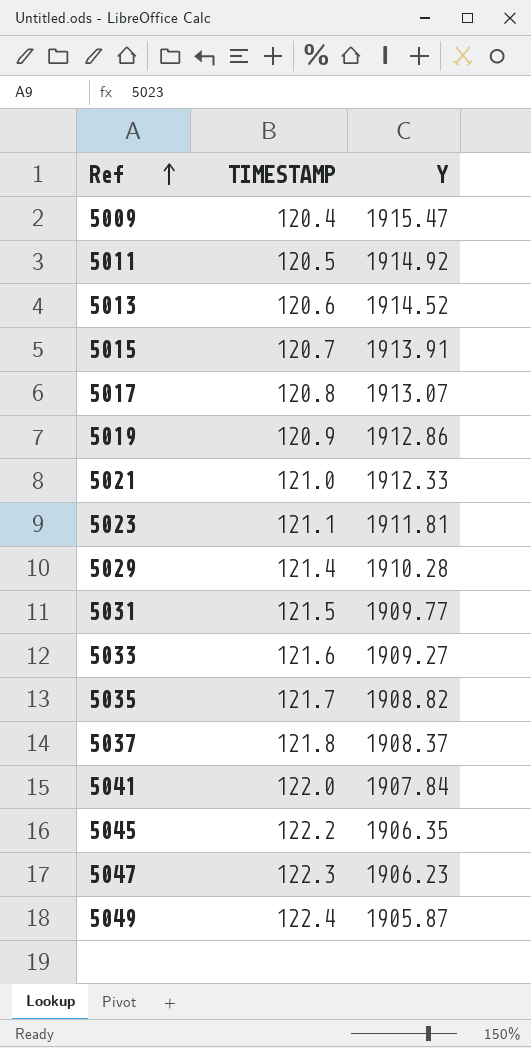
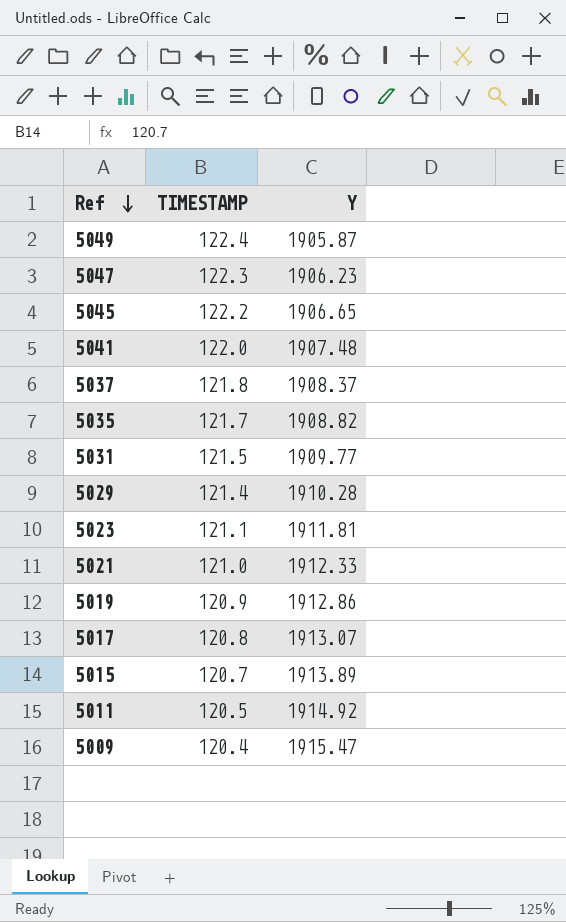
row order: Ref ascending -> Ref descending
row 5013: 120.6 | 1914.52 -> none
row 5033: 121.6 | 1909.27 -> none
5045 | Y: 1906.35 -> 1906.65
5041 | Y: 1907.84 -> 1907.48
5015 | Y: 1913.91 -> 1913.89

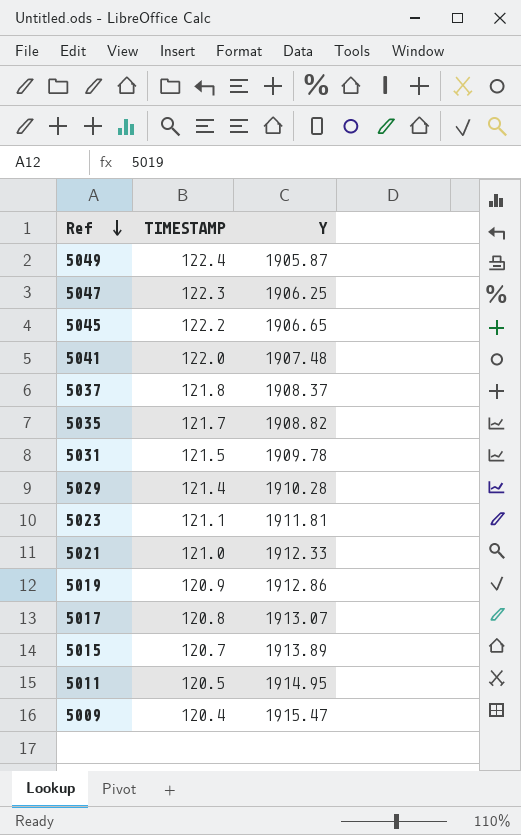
5047 | Y: 1906.23 -> 1906.25
5031 | Y: 1909.77 -> 1909.78
5011 | Y: 1914.92 -> 1914.95

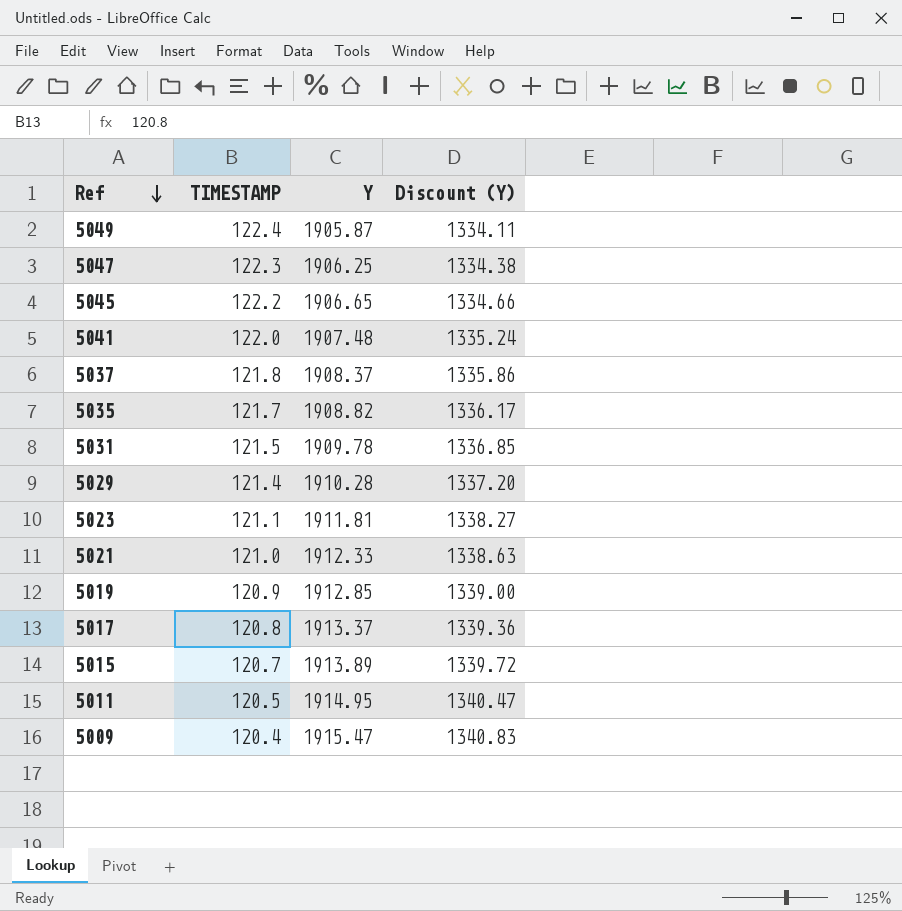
column Discount (Y) | formula: none -> [Y] * 0.7
5019 | Y: 1912.86 -> 1912.85
5017 | Y: 1913.07 -> 1913.37

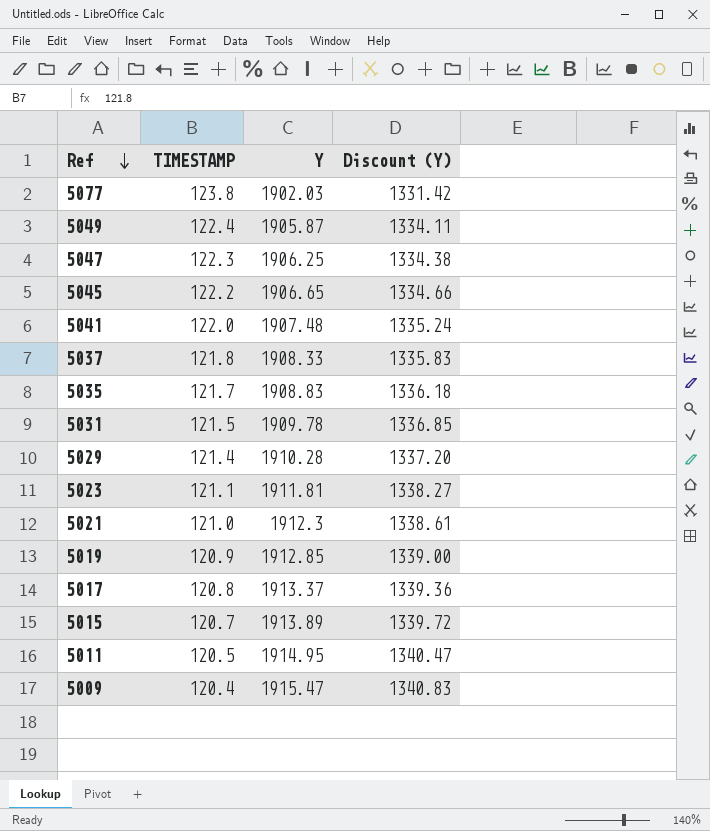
row 5077: none -> 123.8 | 1902.03 | 1331.42
5037 | Y: 1908.37 -> 1908.33
5037 | Discount (Y): 1335.86 -> 1335.83
5035 | Y: 1908.82 -> 1908.83
5035 | Discount (Y): 1336.17 -> 1336.18
5021 | Y: 1912.33 -> 1912.3
5021 | Discount (Y): 1338.63 -> 1338.61

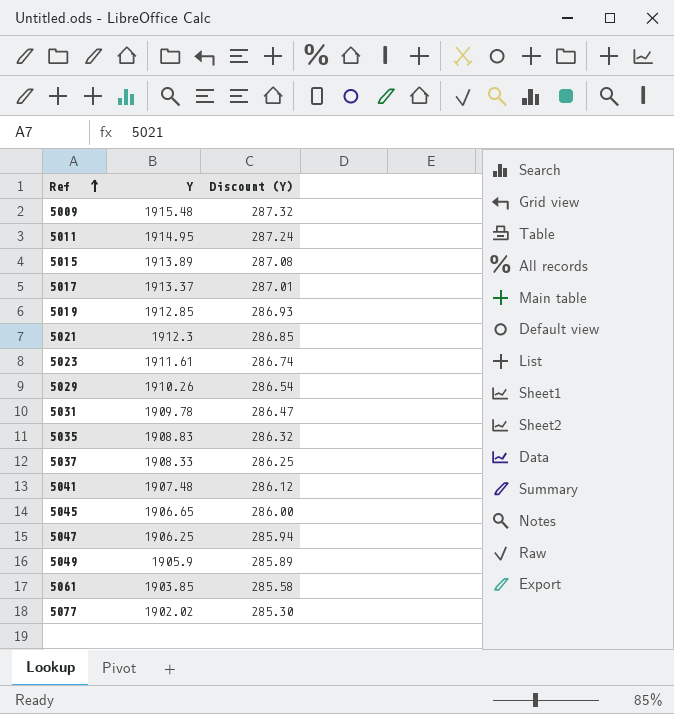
row order: Ref descending -> Ref ascending
column TIMESTAMP | position: 2 -> none
column Discount (Y) | formula: [Y] * 0.7 -> [Y] * 0.15
5009 | Y: 1915.47 -> 1915.48
5023 | Y: 1911.81 -> 1911.61
5029 | Y: 1910.28 -> 1910.26
5049 | Y: 1905.87 -> 1905.9
row 5061: none -> 1903.85 | 285.58
5077 | Y: 1902.03 -> 1902.02

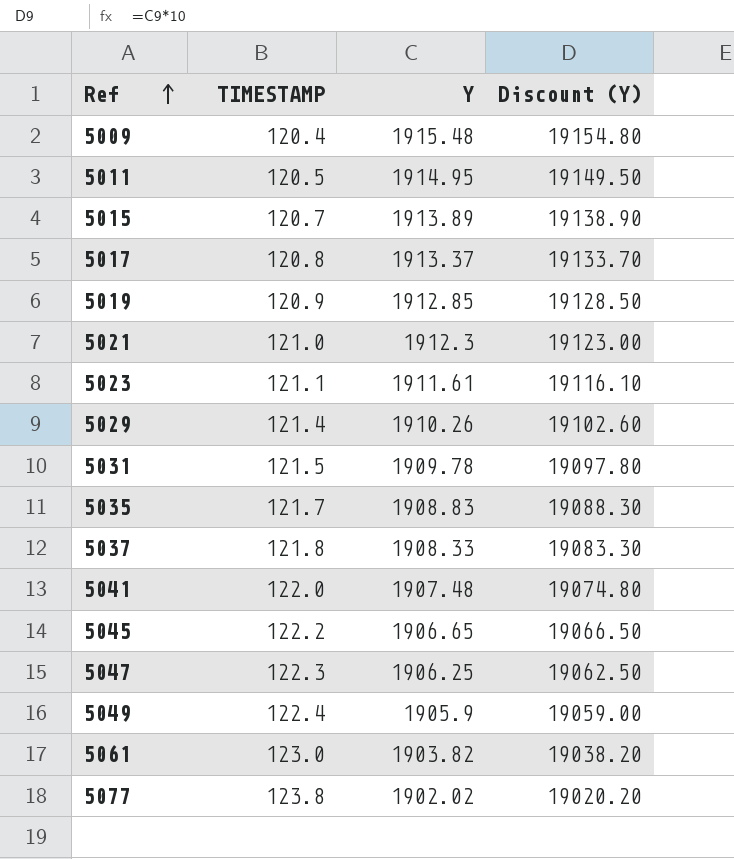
column TIMESTAMP | position: none -> 2
column Discount (Y) | formula: [Y] * 0.15 -> [Y] * 10
5061 | Y: 1903.85 -> 1903.82

